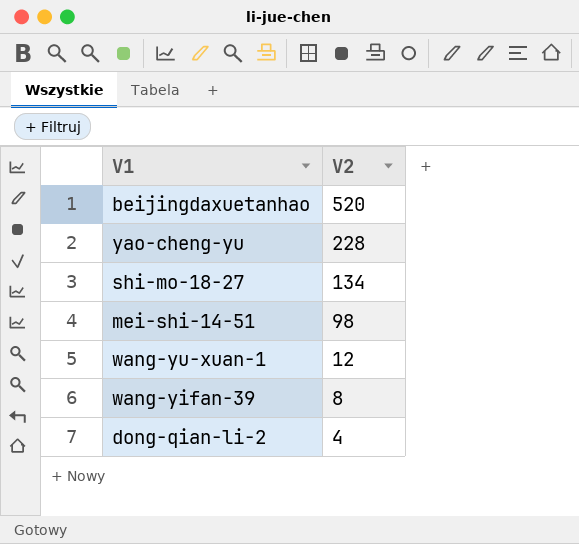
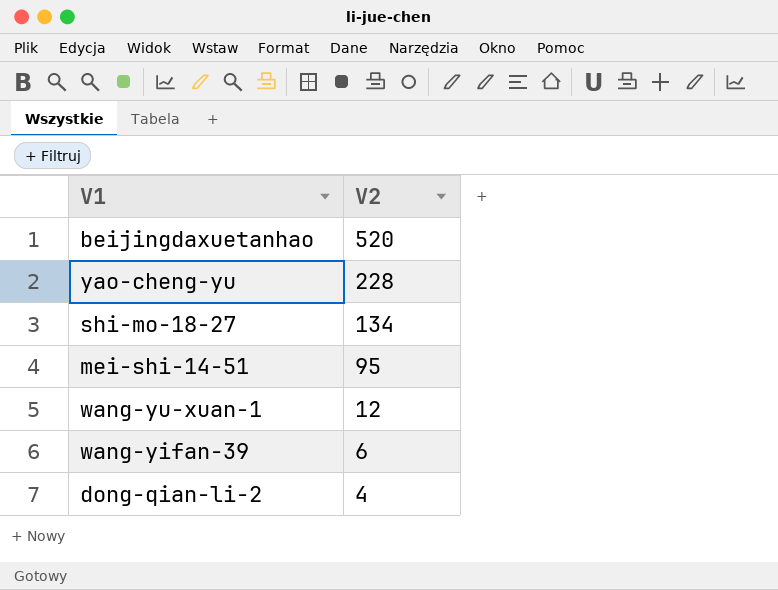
mei-shi-14-51 | V2: 98 -> 95
wang-yifan-39 | V2: 8 -> 6

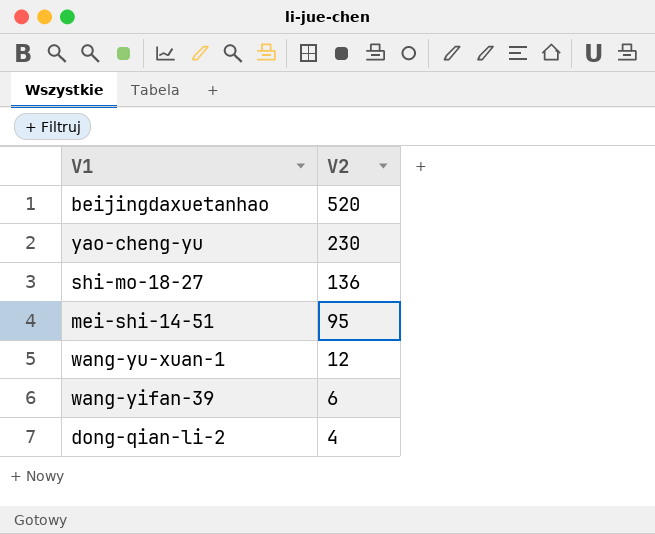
yao-cheng-yu | V2: 228 -> 230
shi-mo-18-27 | V2: 134 -> 136

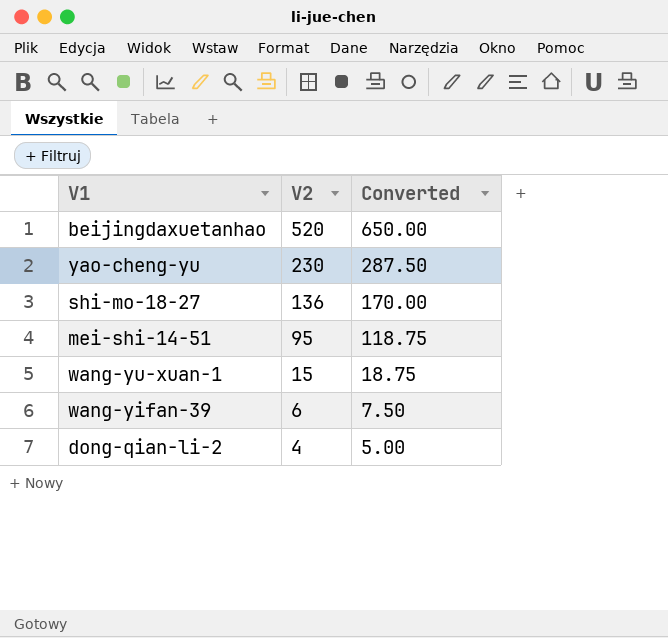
column Converted | formula: none -> [V2] * 1.25
wang-yu-xuan-1 | V2: 12 -> 15

